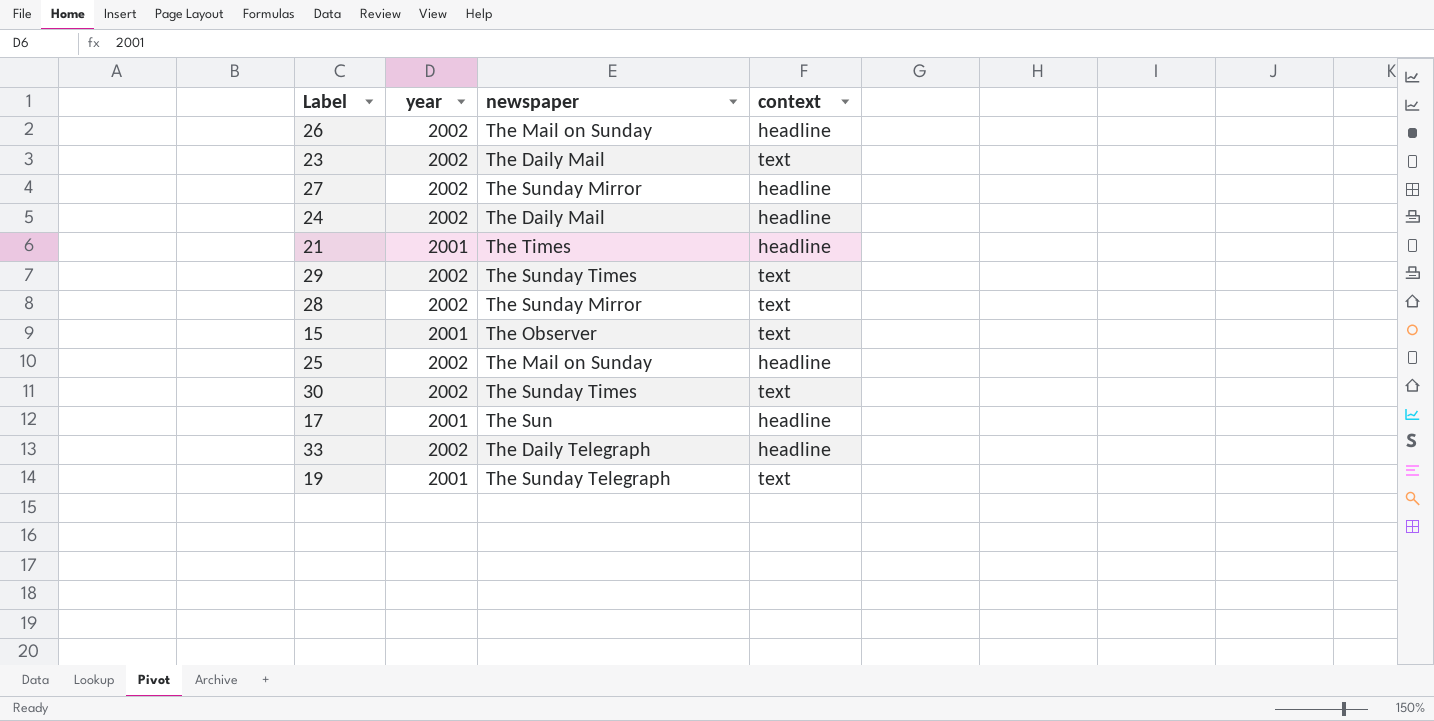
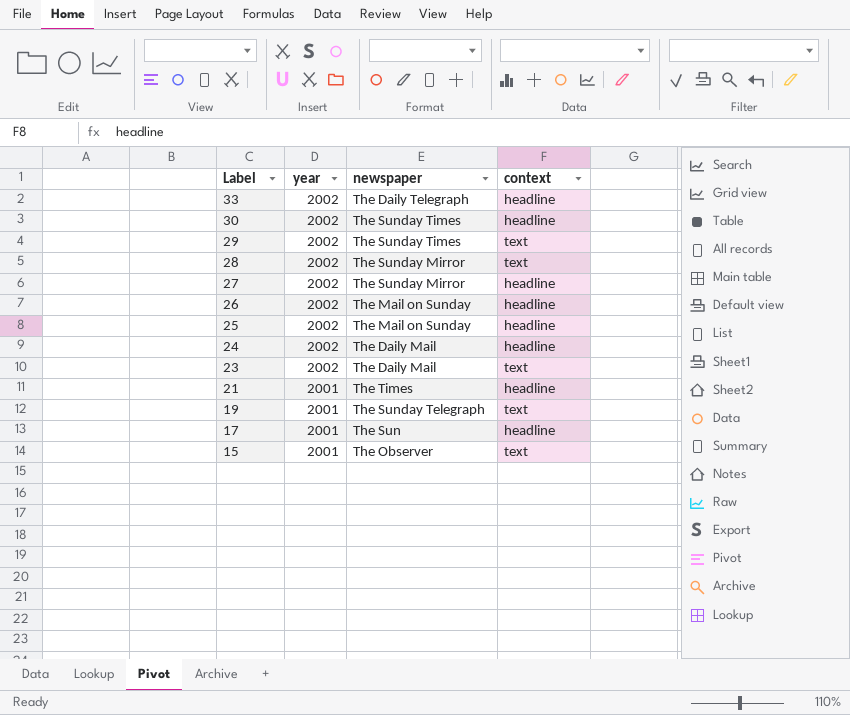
row order: none -> Label descending
30 | context: text -> headline

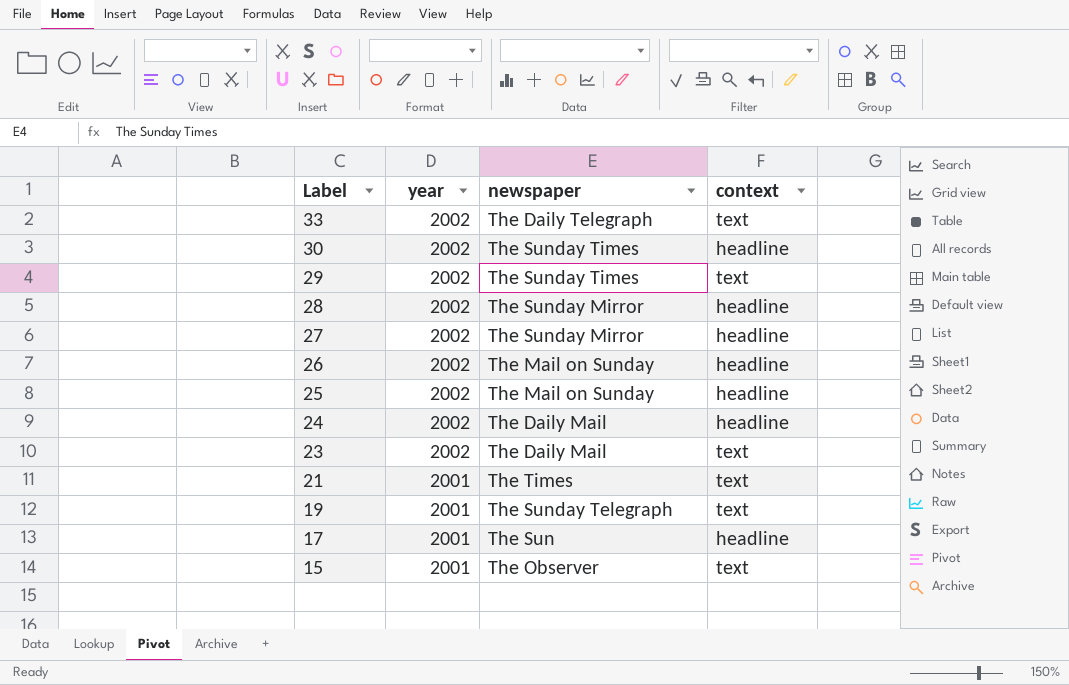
33 | context: headline -> text
28 | context: text -> headline
21 | context: headline -> text

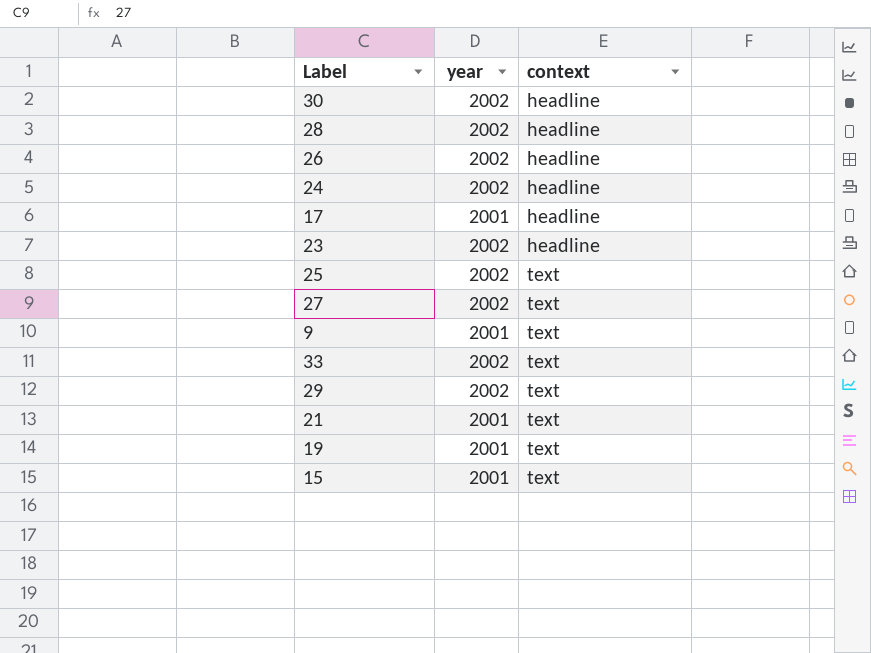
row order: Label descending -> context ascending
column newspaper | position: 3 -> none
23 | context: text -> headline
25 | context: headline -> text
27 | context: headline -> text
row 9: none -> 2001 | text

